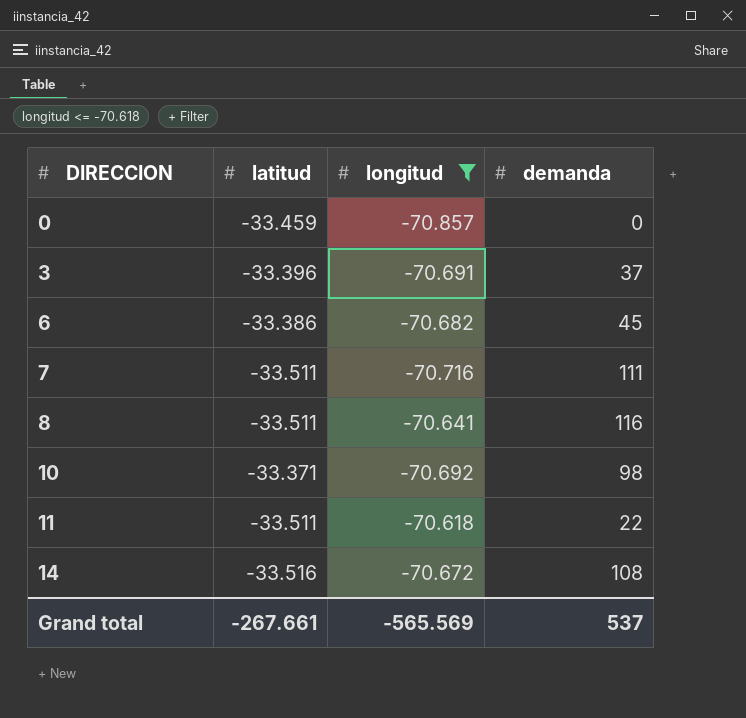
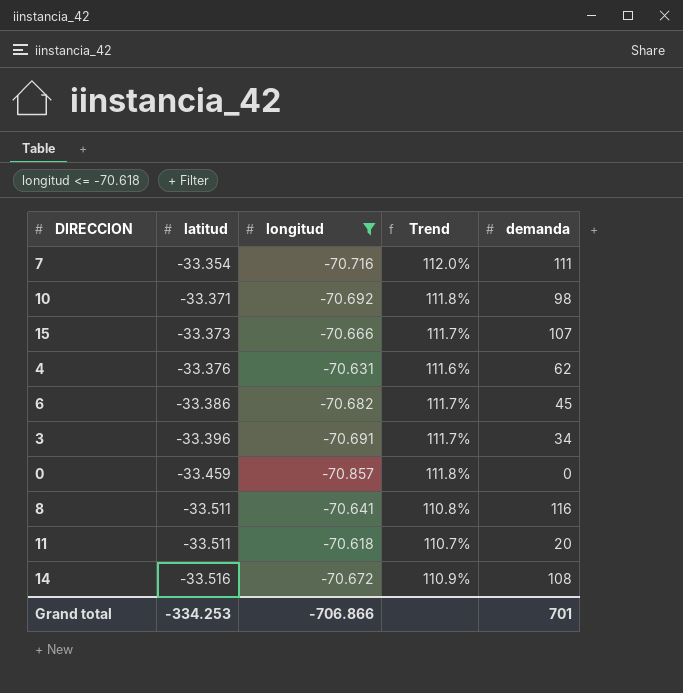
row order: DIRECCION ascending -> latitud descending
column Trend | formula: none -> ([longitud] - [latitud]) / [latitud]
7 | latitud: -33.511 -> -33.354
row 15: none -> -33.373 | -70.666 | 111.7% | 107
row 4: none -> -33.376 | -70.631 | 111.6% | 62
3 | demanda: 37 -> 34
11 | demanda: 22 -> 20
Grand total | latitud: -267.661 -> -334.253
Grand total | longitud: -565.569 -> -706.866
Grand total | demanda: 537 -> 701

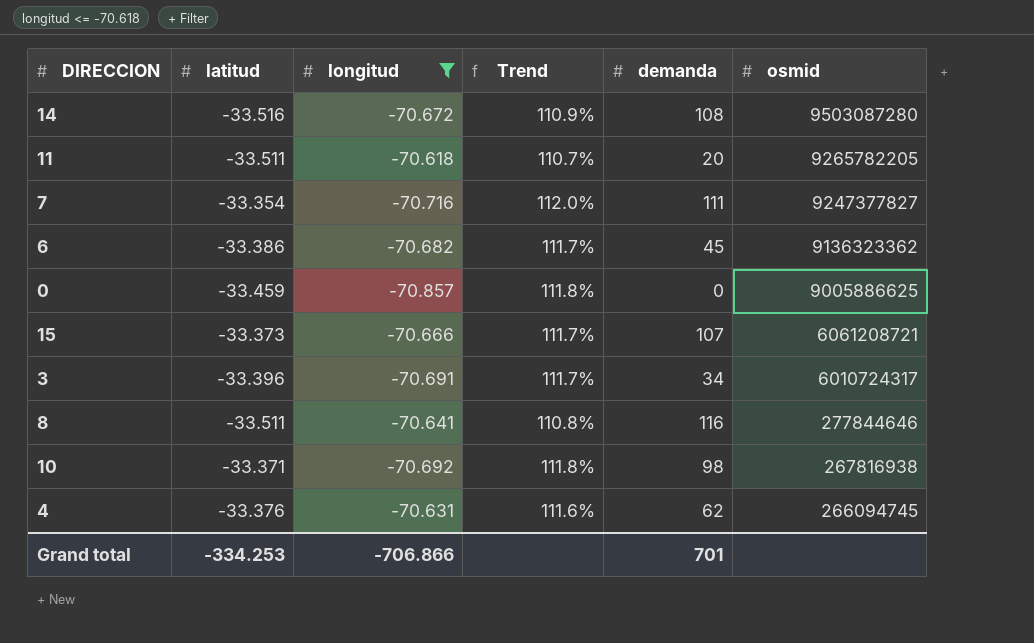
row order: latitud descending -> osmid descending
column osmid | position: none -> 6

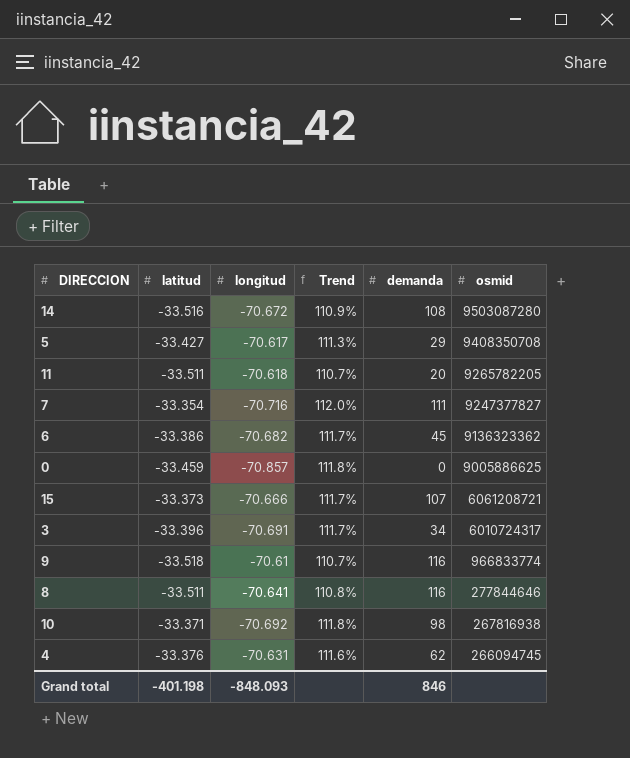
filter: longitud <= -70.618 -> none
Grand total | latitud: -334.253 -> -401.198
Grand total | longitud: -706.866 -> -848.093
Grand total | demanda: 701 -> 846

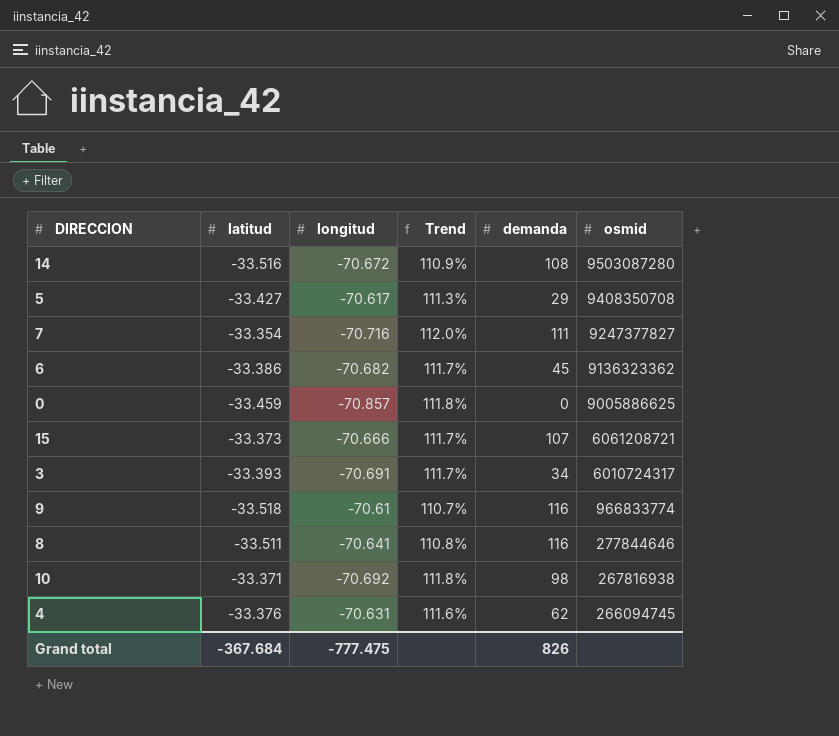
row 11: -33.511 | -70.618 | 110.7% | 20 | 9265782205 -> none
3 | latitud: -33.396 -> -33.393
Grand total | latitud: -401.198 -> -367.684
Grand total | longitud: -848.093 -> -777.475
Grand total | demanda: 846 -> 826

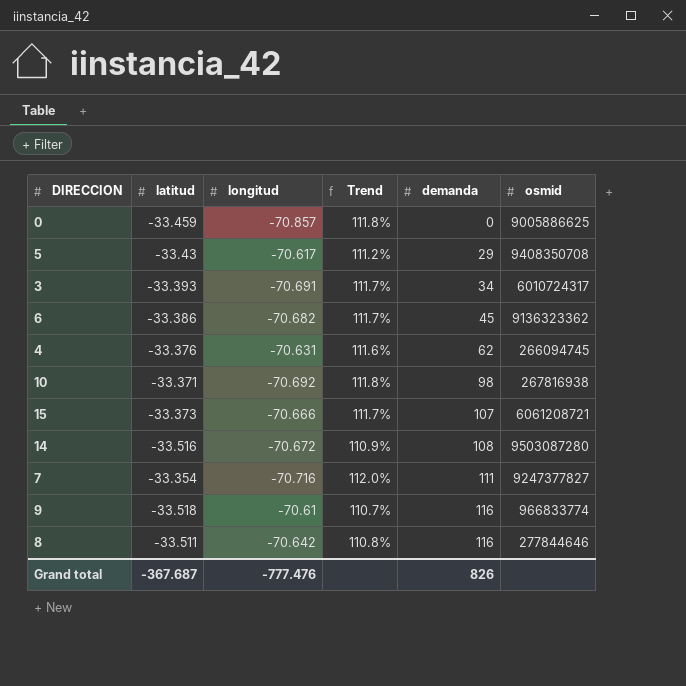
row order: osmid descending -> demanda ascending
5 | latitud: -33.427 -> -33.43
5 | Trend: 111.3% -> 111.2%
8 | longitud: -70.641 -> -70.642
Grand total | latitud: -367.684 -> -367.687
Grand total | longitud: -777.475 -> -777.476

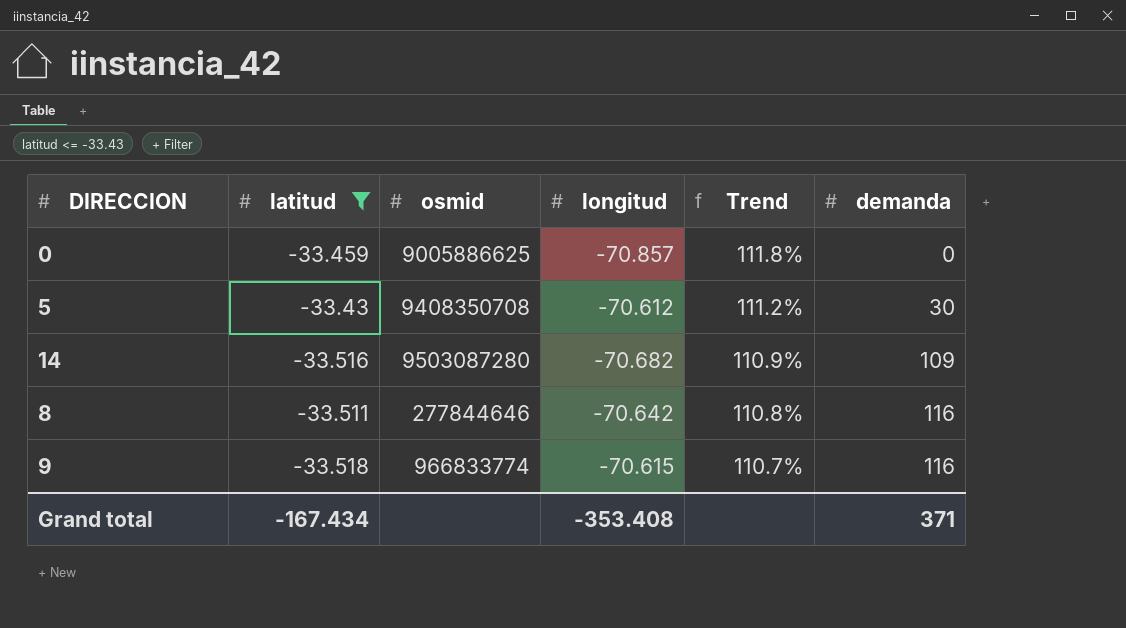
filter: none -> latitud <= -33.43
row order: demanda ascending -> Trend descending
column osmid | position: 6 -> 3
5 | longitud: -70.617 -> -70.612
5 | demanda: 29 -> 30
14 | longitud: -70.672 -> -70.682
14 | demanda: 108 -> 109
9 | longitud: -70.61 -> -70.615
Grand total | latitud: -367.687 -> -167.434
Grand total | longitud: -777.476 -> -353.408
Grand total | demanda: 826 -> 371

